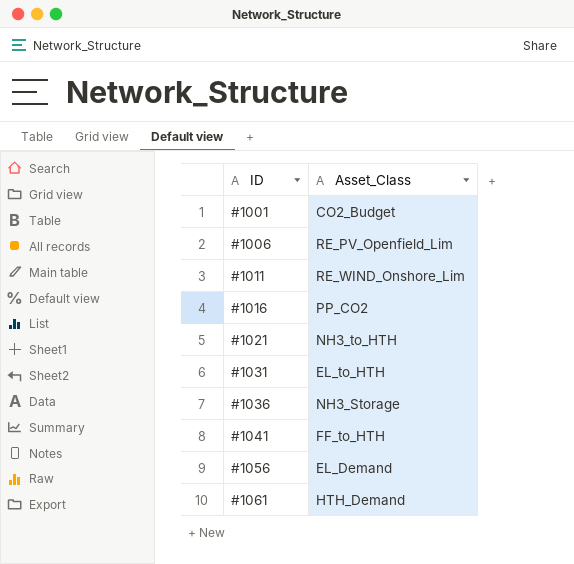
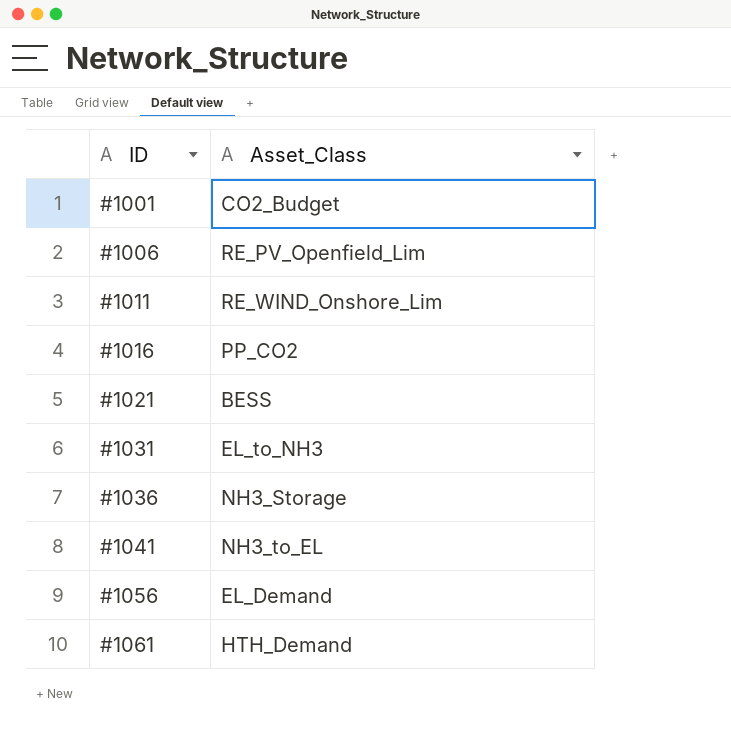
#1021 | Asset_Class: NH3_to_HTH -> BESS
#1031 | Asset_Class: EL_to_HTH -> EL_to_NH3
#1041 | Asset_Class: FF_to_HTH -> NH3_to_EL

